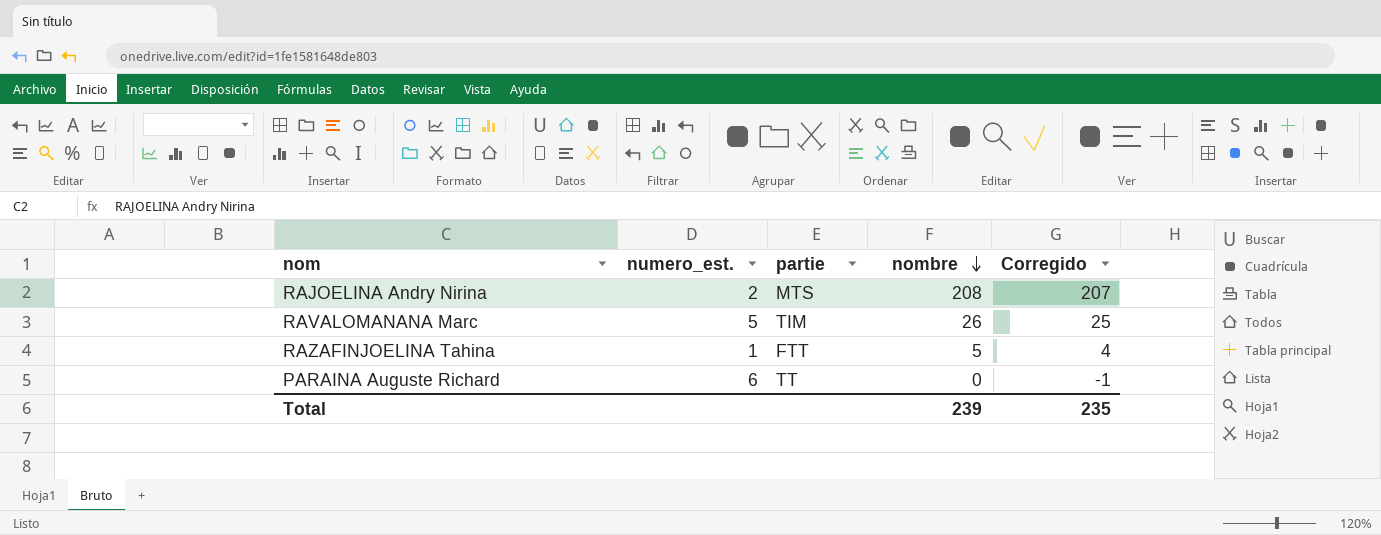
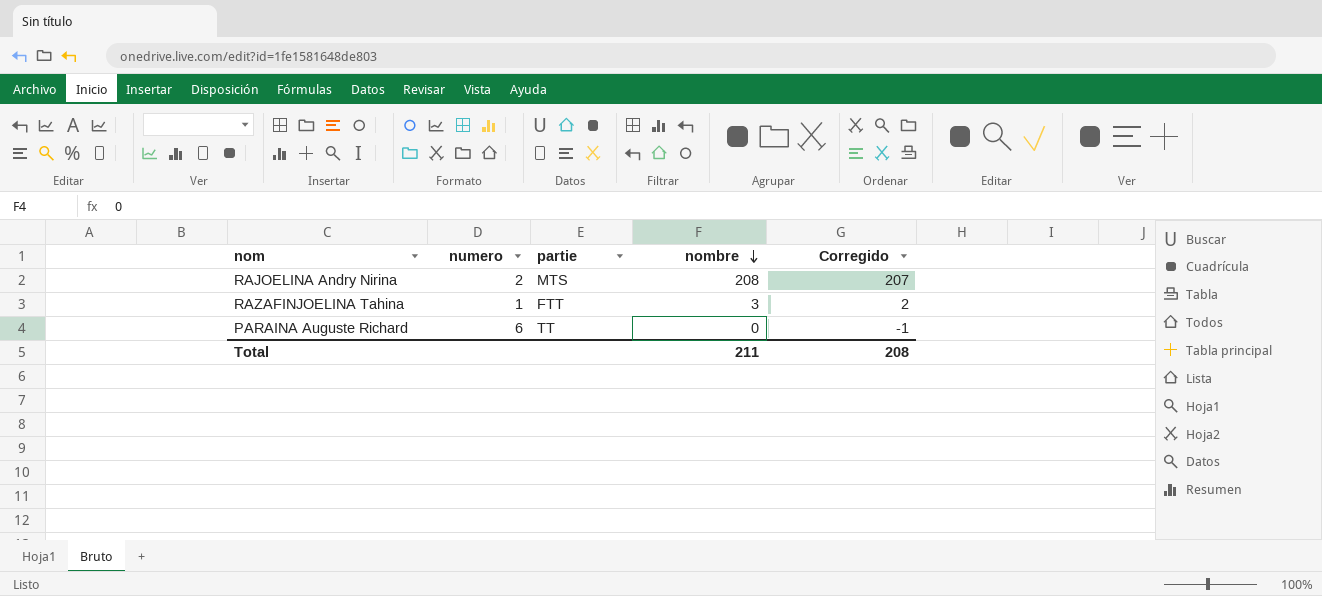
column name: numero_est. -> numero
row RAVALOMANANA Marc: 5 | TIM | 26 | 25 -> none
RAZAFINJOELINA Tahina | nombre: 5 -> 3
RAZAFINJOELINA Tahina | Corregido: 4 -> 2
Total | nombre: 239 -> 211
Total | Corregido: 235 -> 208

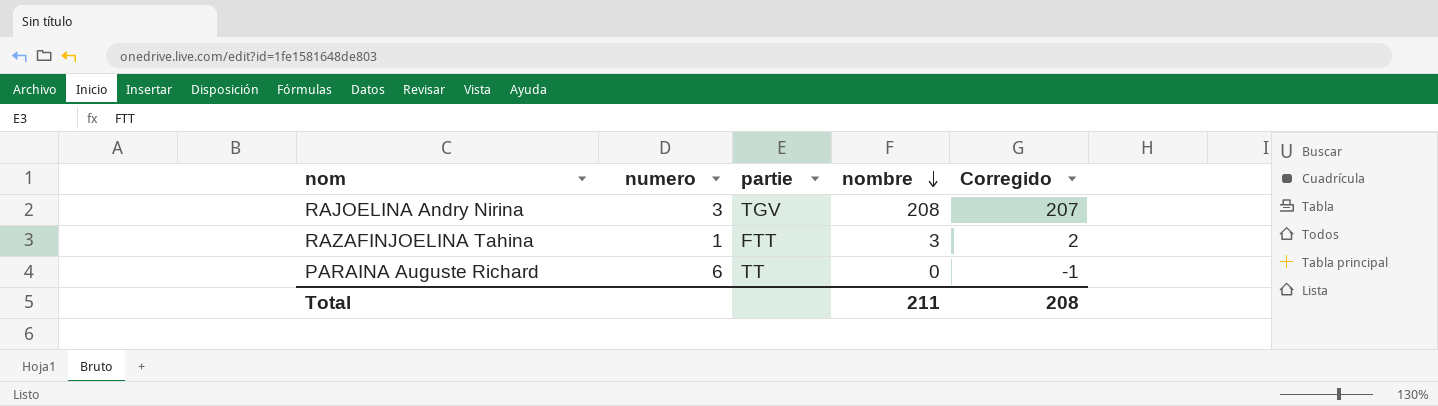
RAJOELINA Andry Nirina | numero: 2 -> 3
RAJOELINA Andry Nirina | partie: MTS -> TGV

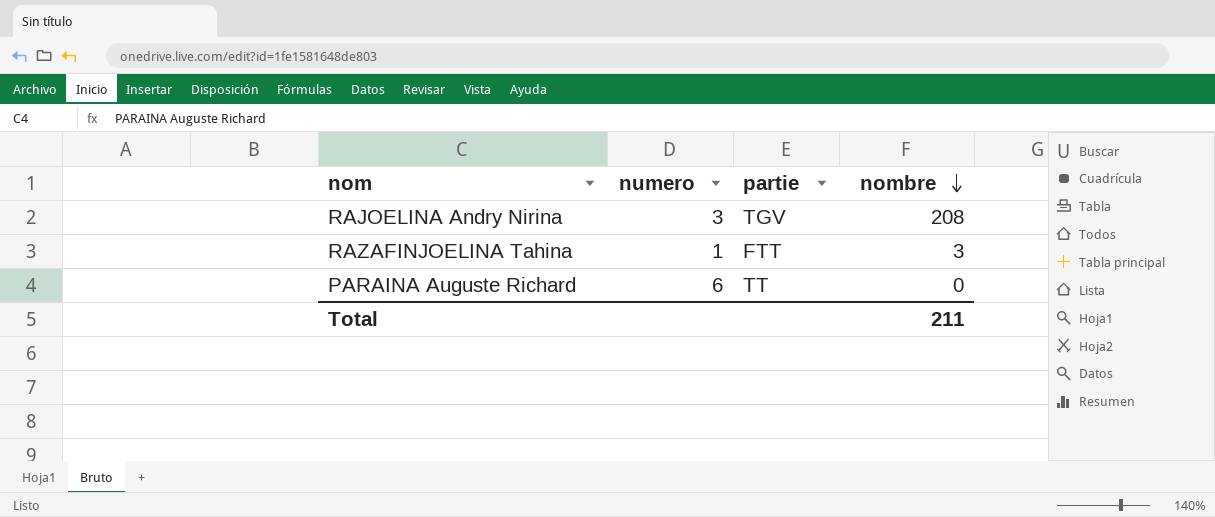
column Corregido | formula: [nombre] - 1 -> none

